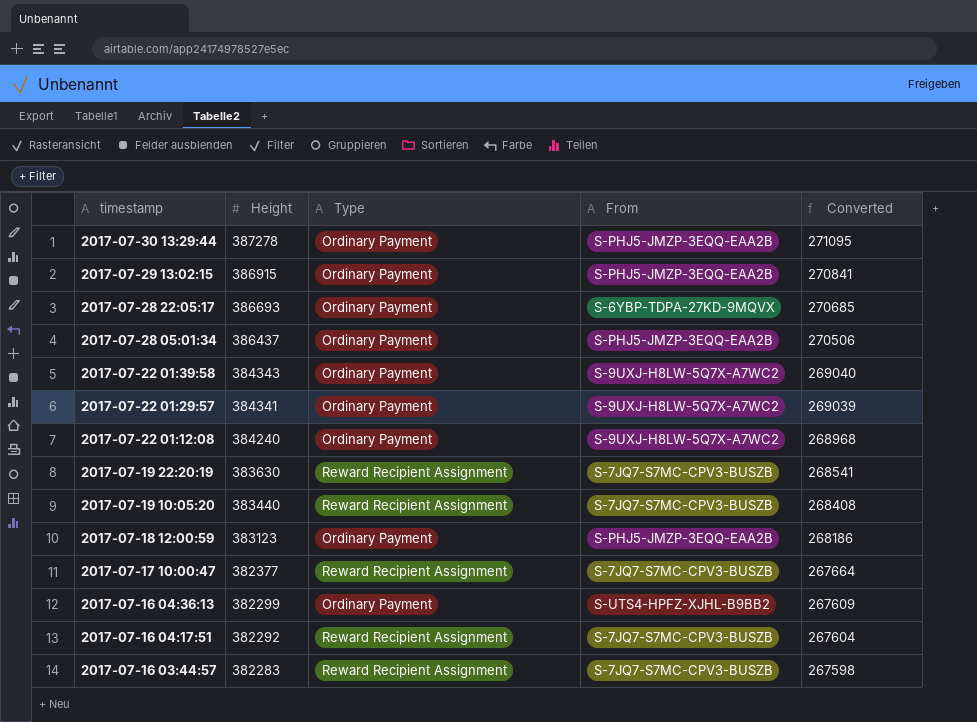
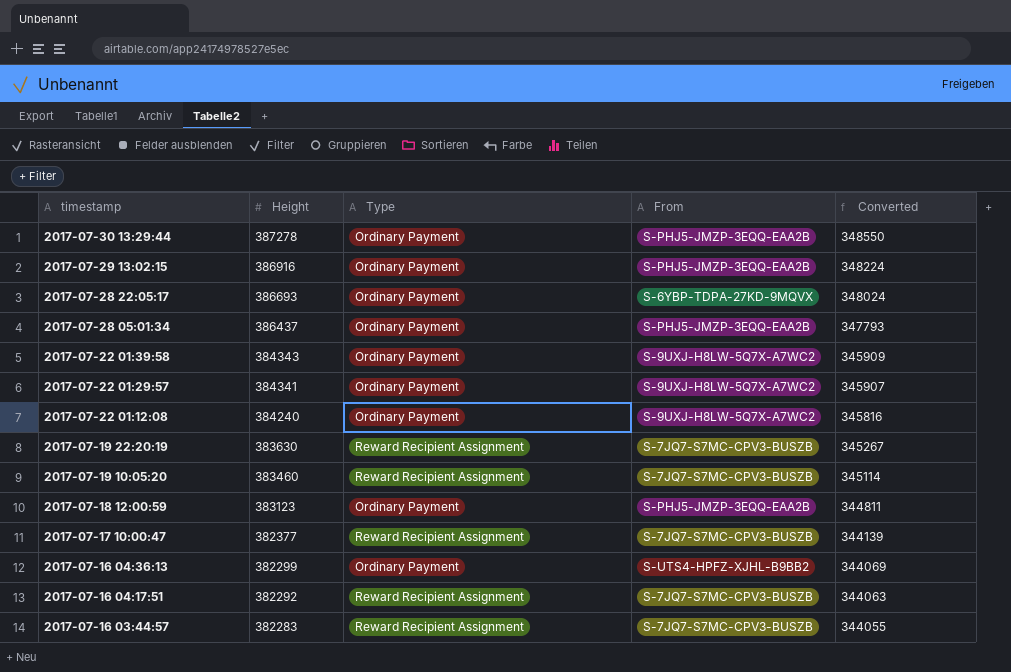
column Converted | formula: [Height] * 0.7 -> [Height] * 0.9
2017-07-29 13:02:15 | Height: 386915 -> 386916
2017-07-19 10:05:20 | Height: 383440 -> 383460

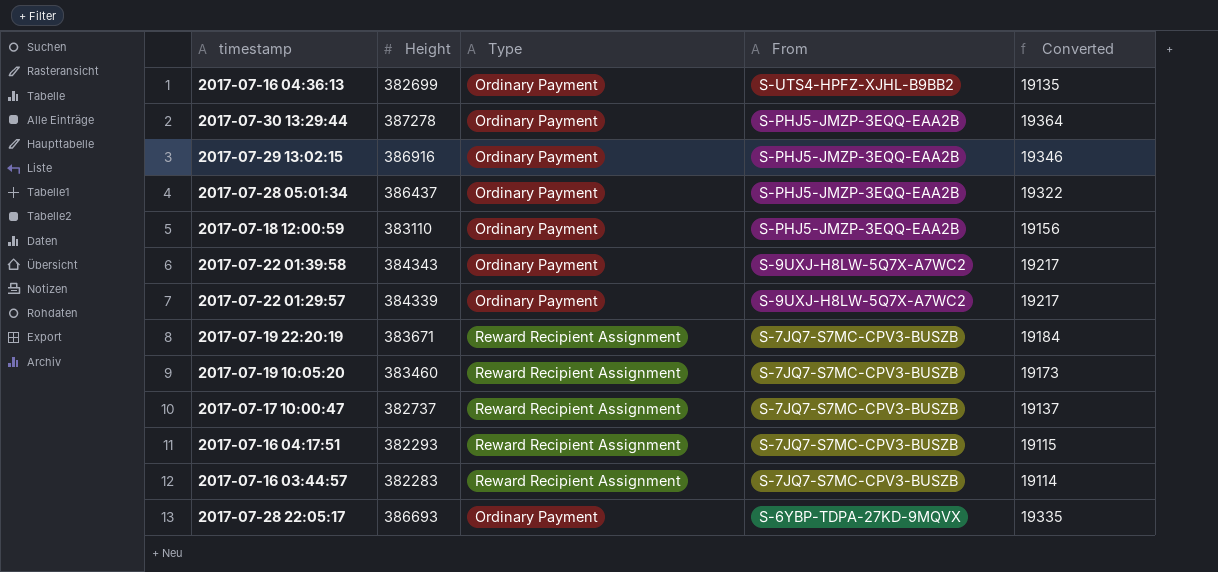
row order: timestamp descending -> From descending
column Converted | formula: [Height] * 0.9 -> [Height] * 0.05
row 2017-07-22 01:12:08: 384240 | Ordinary Payment | S-9UXJ-H8LW-5Q7X-A7WC2 | 345816 -> none
2017-07-16 04:36:13 | Height: 382299 -> 382699
2017-07-18 12:00:59 | Height: 383123 -> 383110
2017-07-22 01:29:57 | Height: 384341 -> 384339
2017-07-19 22:20:19 | Height: 383630 -> 383671
2017-07-17 10:00:47 | Height: 382377 -> 382737
2017-07-16 04:17:51 | Height: 382292 -> 382293

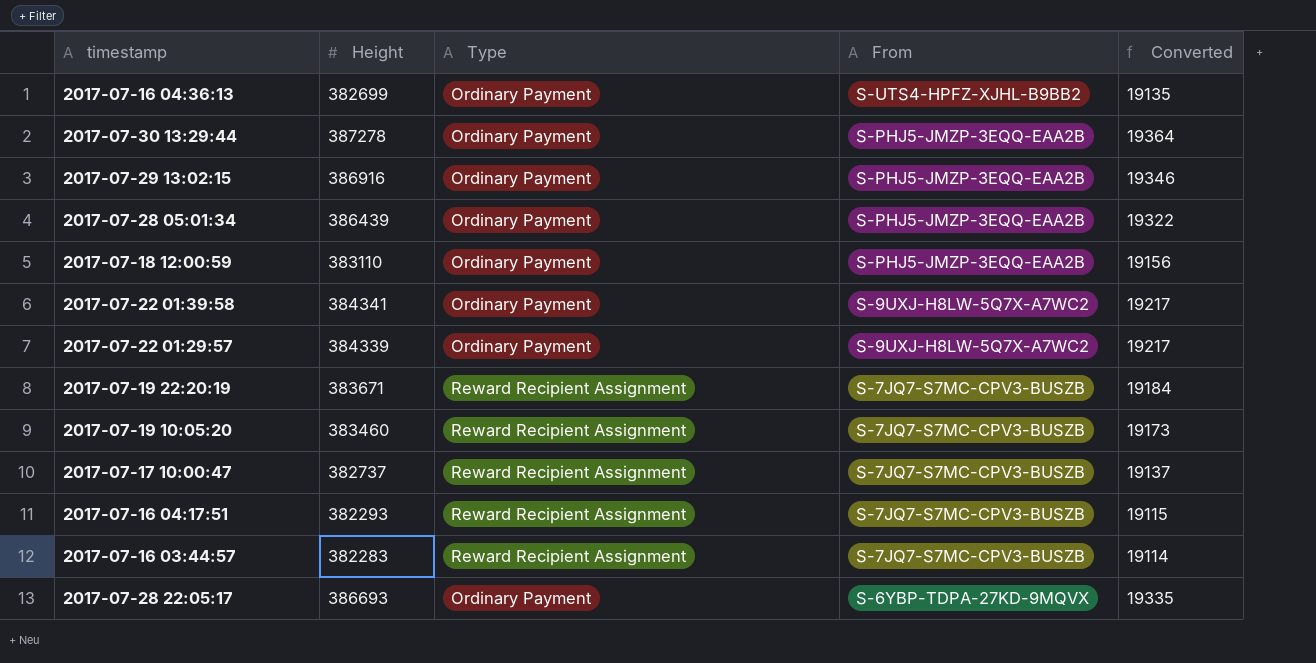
2017-07-28 05:01:34 | Height: 386437 -> 386439
2017-07-22 01:39:58 | Height: 384343 -> 384341

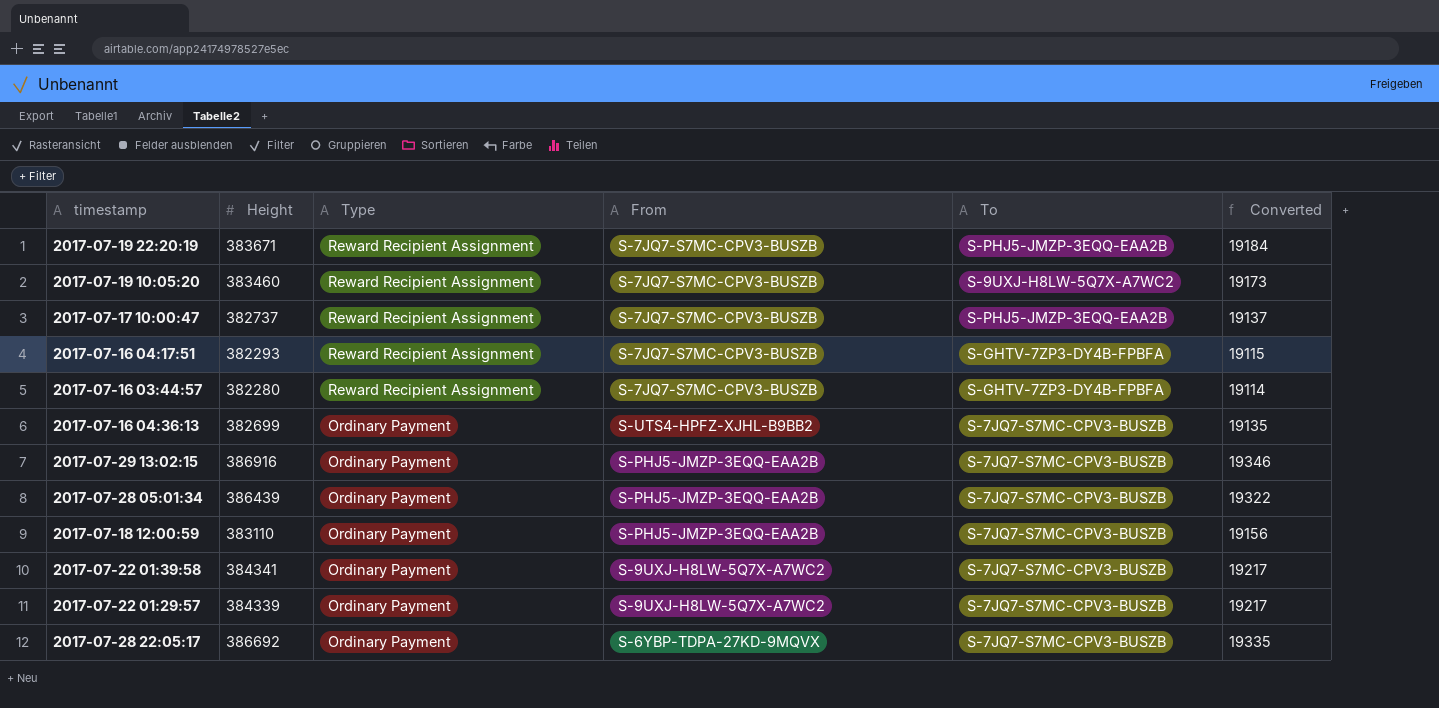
row order: From descending -> Type descending
column To | position: none -> 5
row 2017-07-30 13:29:44: 387278 | Ordinary Payment | S-PHJ5-JMZP-3EQQ-EAA2B | 19364 -> none
2017-07-16 03:44:57 | Height: 382283 -> 382280
2017-07-28 22:05:17 | Height: 386693 -> 386692

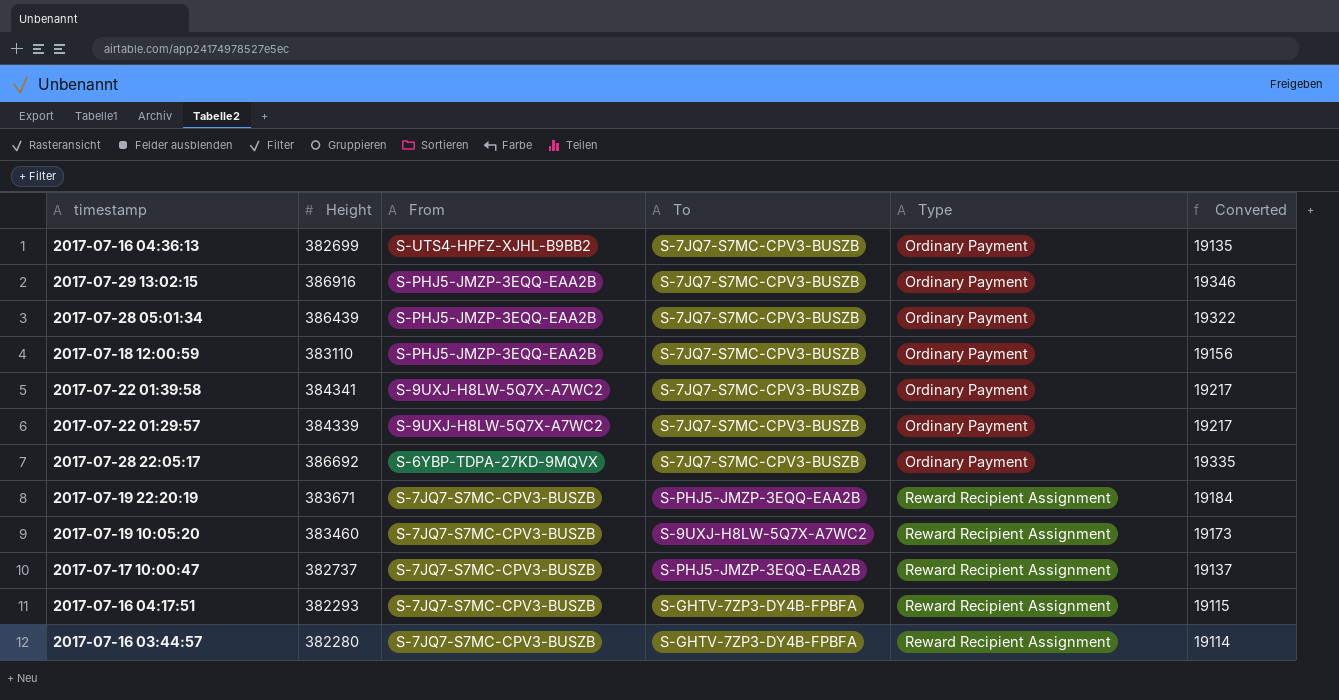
row order: Type descending -> Type ascending
column Type | position: 3 -> 5

